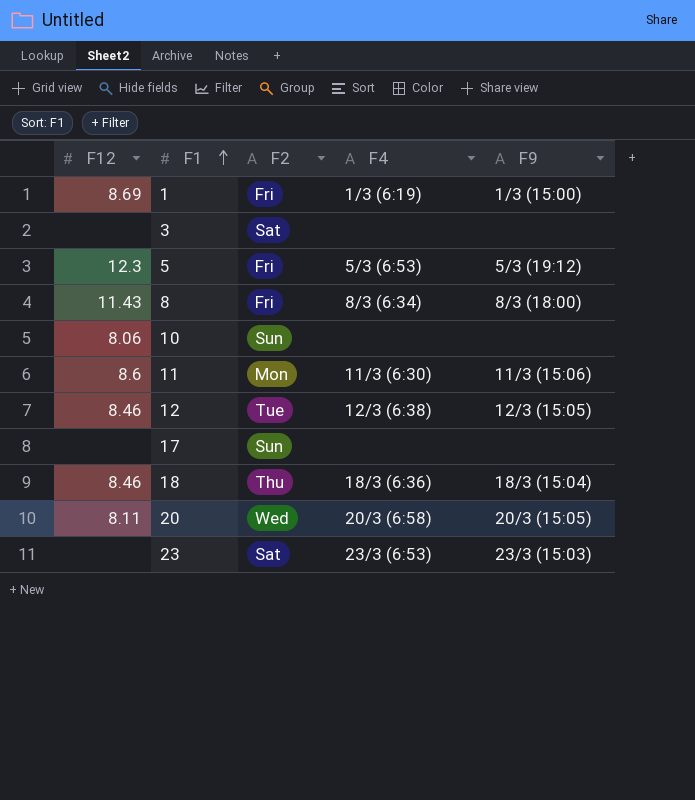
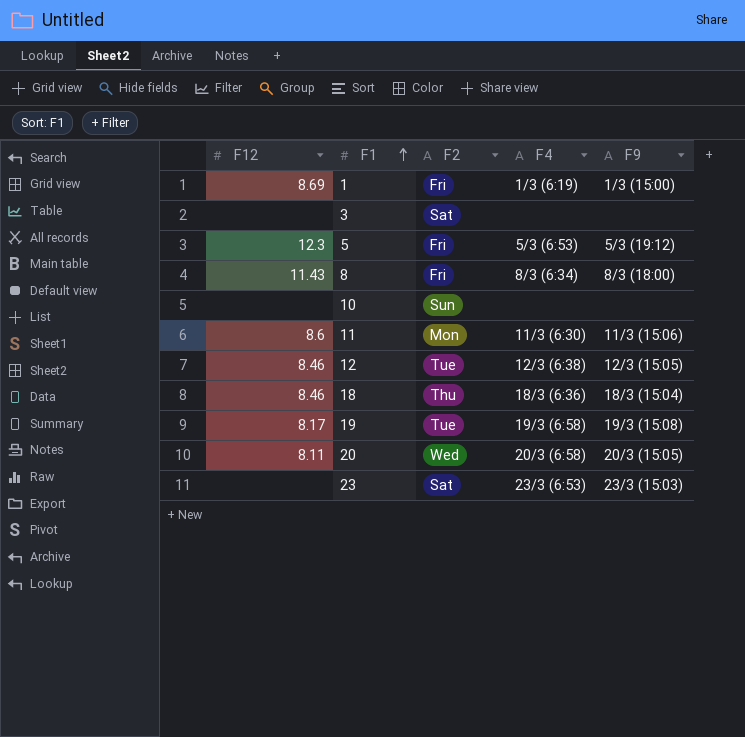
row 17: none | Sun | none | none -> none
10 | F12: 8.06 -> none
row 19: none -> 8.17 | Tue | 19/3 (6:58) | 19/3 (15:08)

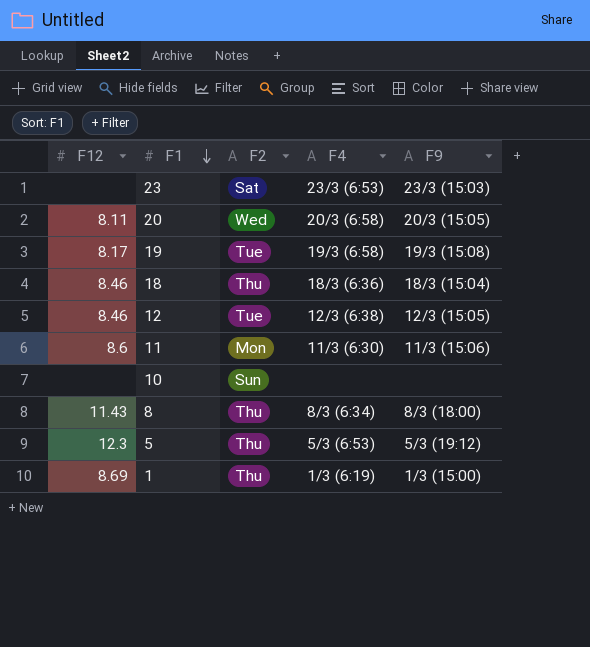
row order: F1 ascending -> F1 descending
row 3: none | Sat | none | none -> none
8 | F2: Fri -> Thu
5 | F2: Fri -> Thu
1 | F2: Fri -> Thu

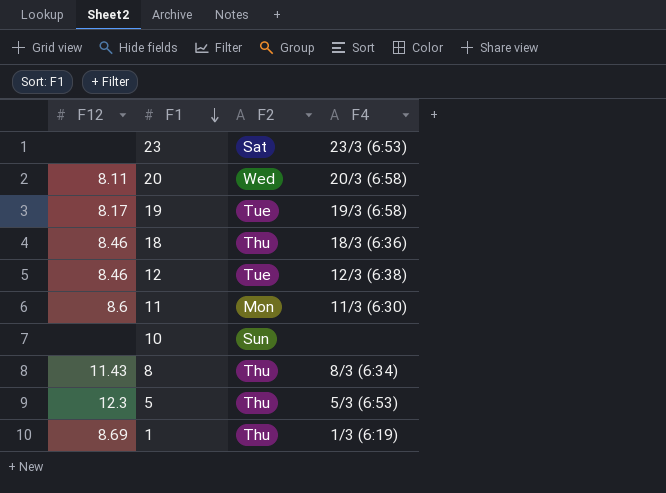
column F9 | position: 5 -> none

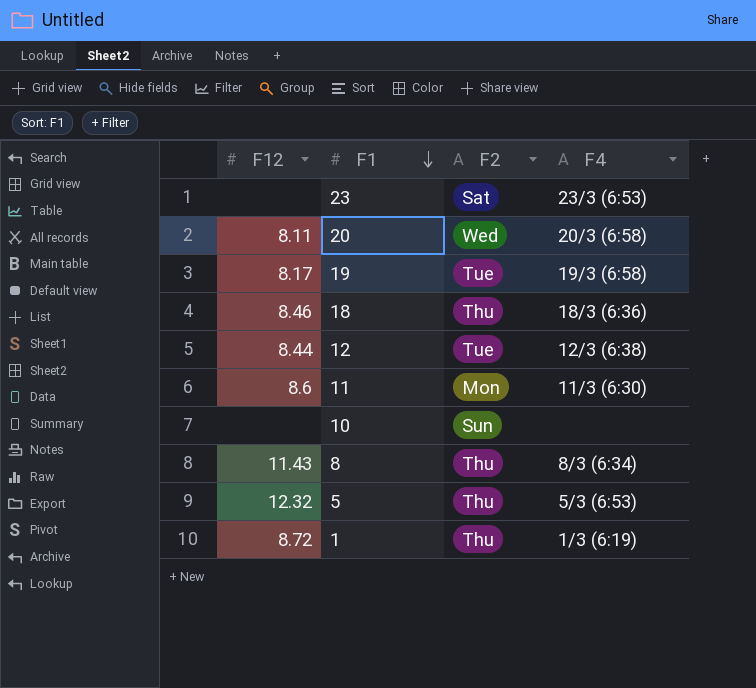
12 | F12: 8.46 -> 8.44
5 | F12: 12.3 -> 12.32
1 | F12: 8.69 -> 8.72

